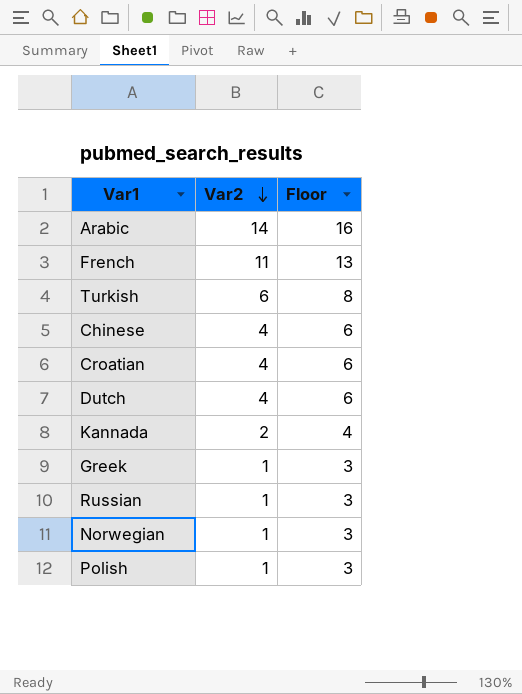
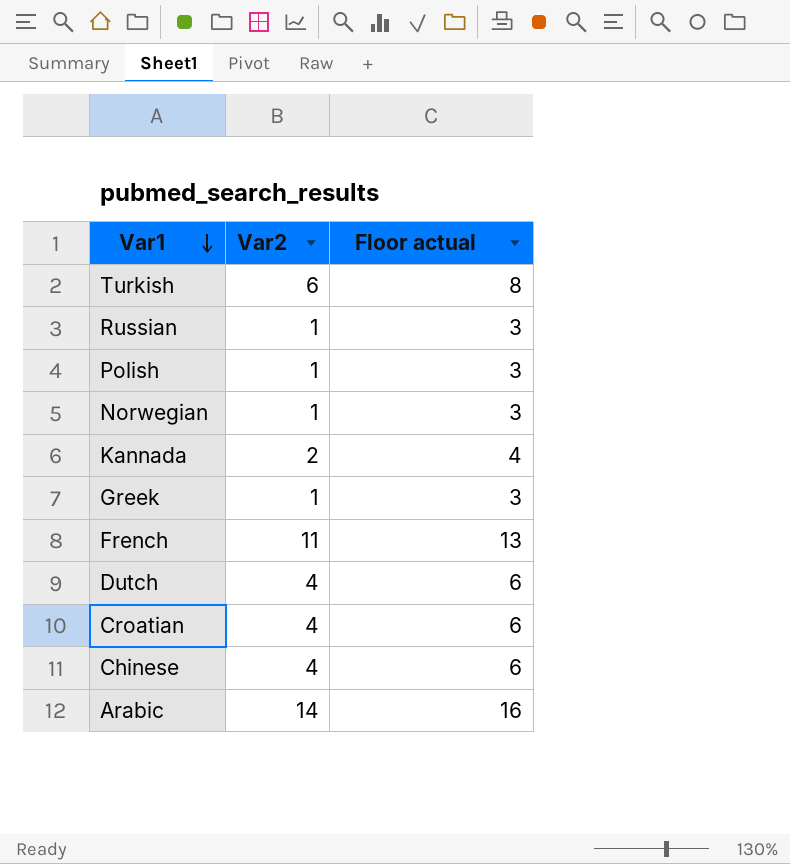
row order: Var2 descending -> Var1 descending
column name: Floor -> Floor actual

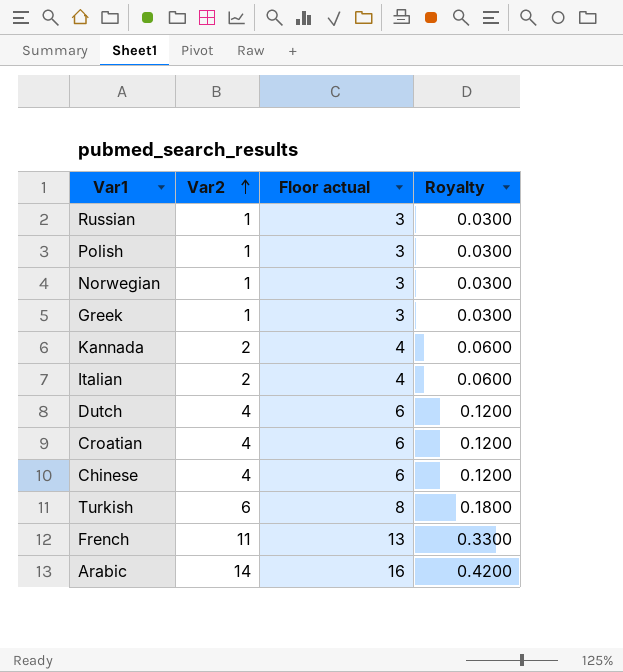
row order: Var1 descending -> Var2 ascending
column Royalty | formula: none -> [Var2] * 0.03
row Italian: none -> 2 | 4 | 0.0600

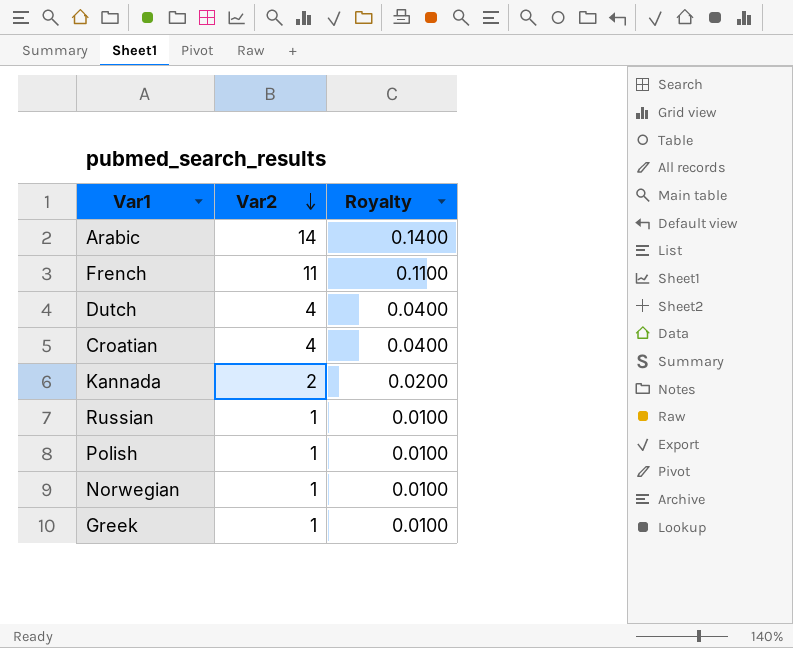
row order: Var2 ascending -> Var2 descending
column Floor actual | formula: [Var2] + 2 -> none
column Royalty | formula: [Var2] * 0.03 -> [Var2] * 0.01
row Italian: 2 | 4 | 0.0600 -> none
row Chinese: 4 | 6 | 0.1200 -> none
row Turkish: 6 | 8 | 0.1800 -> none

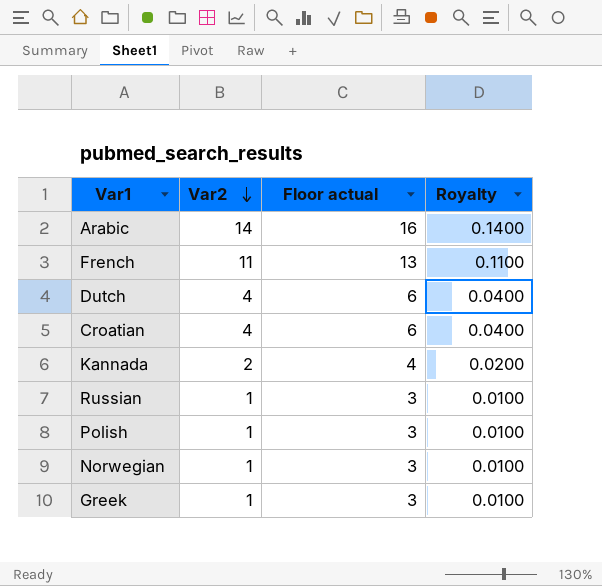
column Floor actual | formula: none -> [Var2] + 2

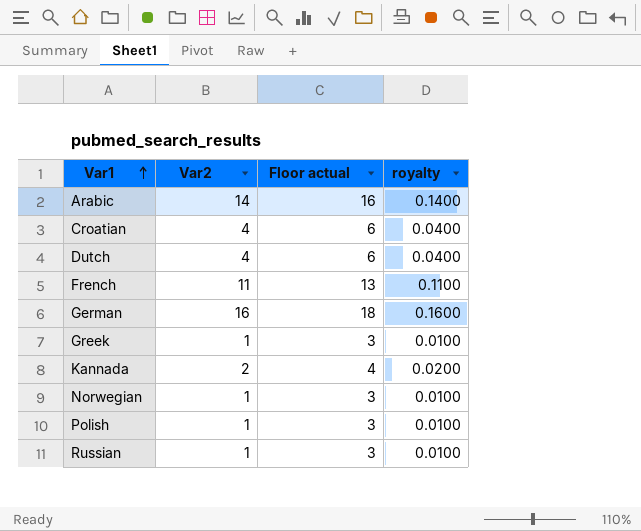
row order: Var2 descending -> Var1 ascending
column name: Royalty -> royalty
row German: none -> 16 | 18 | 0.1600

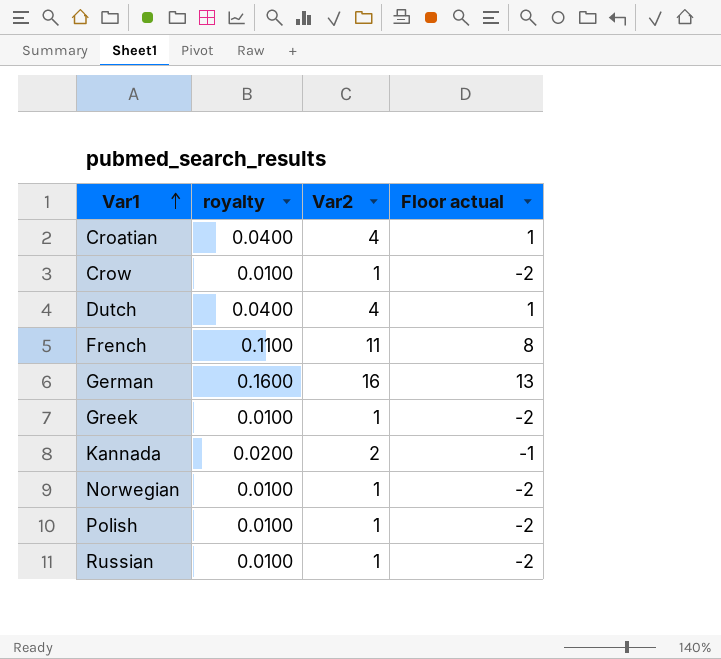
column royalty | position: 4 -> 2
column Floor actual | formula: [Var2] + 2 -> [Var2] - 3
row Arabic: 14 | 16 | 0.1400 -> none
row Crow: none -> 0.0100 | 1 | -2

